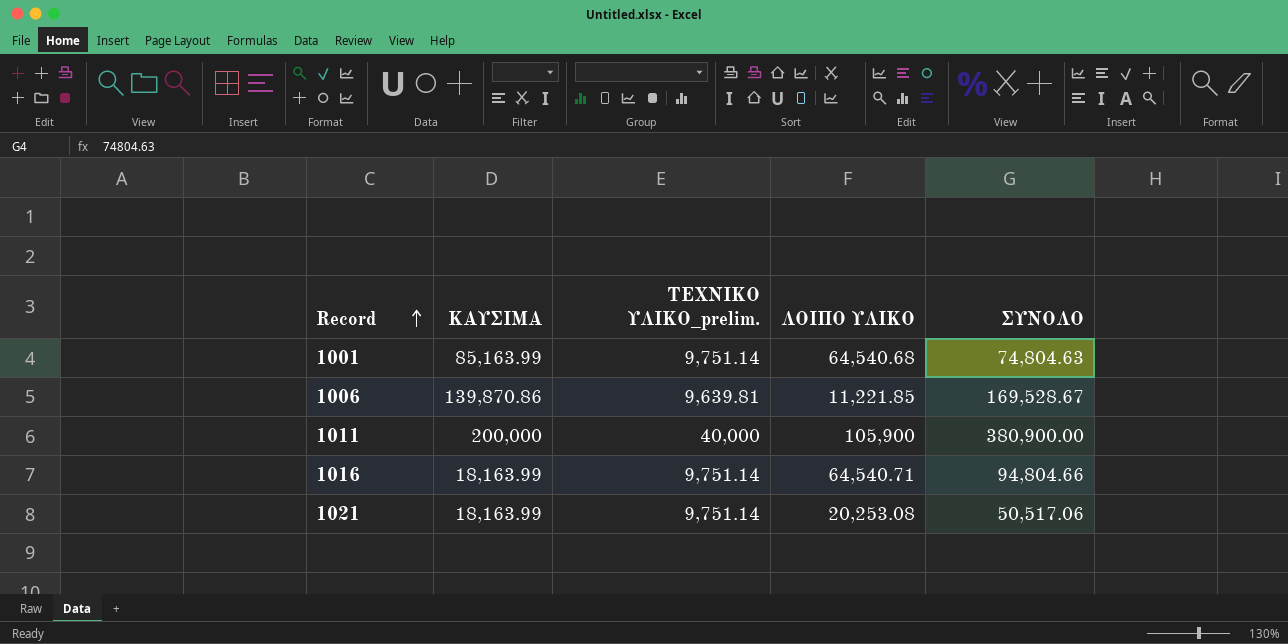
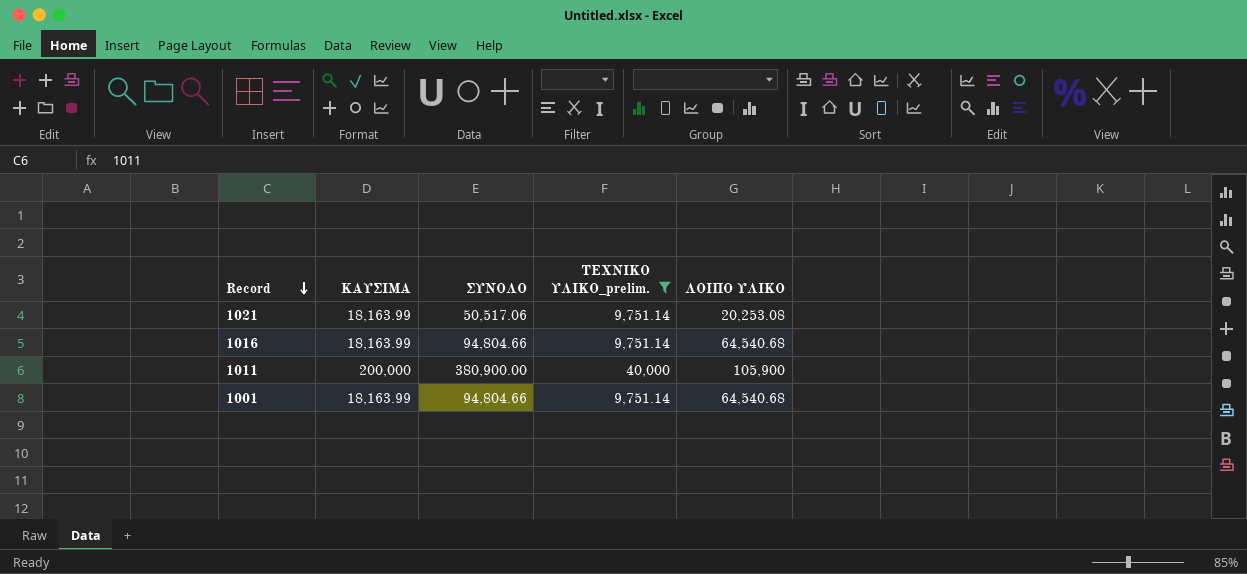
filter: none -> ΤΕΧΝΙΚΟ ΥΛΙΚΟ_prelim. != 9,639.81
row order: Record ascending -> Record descending
column ΣΥΝΟΛΟ | position: 5 -> 3
1016 | ΛΟΙΠΟ ΥΛΙΚΟ: 64,540.71 -> 64,540.68
1001 | ΚΑΥΣΙΜΑ: 85,163.99 -> 18,163.99
1001 | ΣΥΝΟΛΟ: 74,804.63 -> 94,804.66

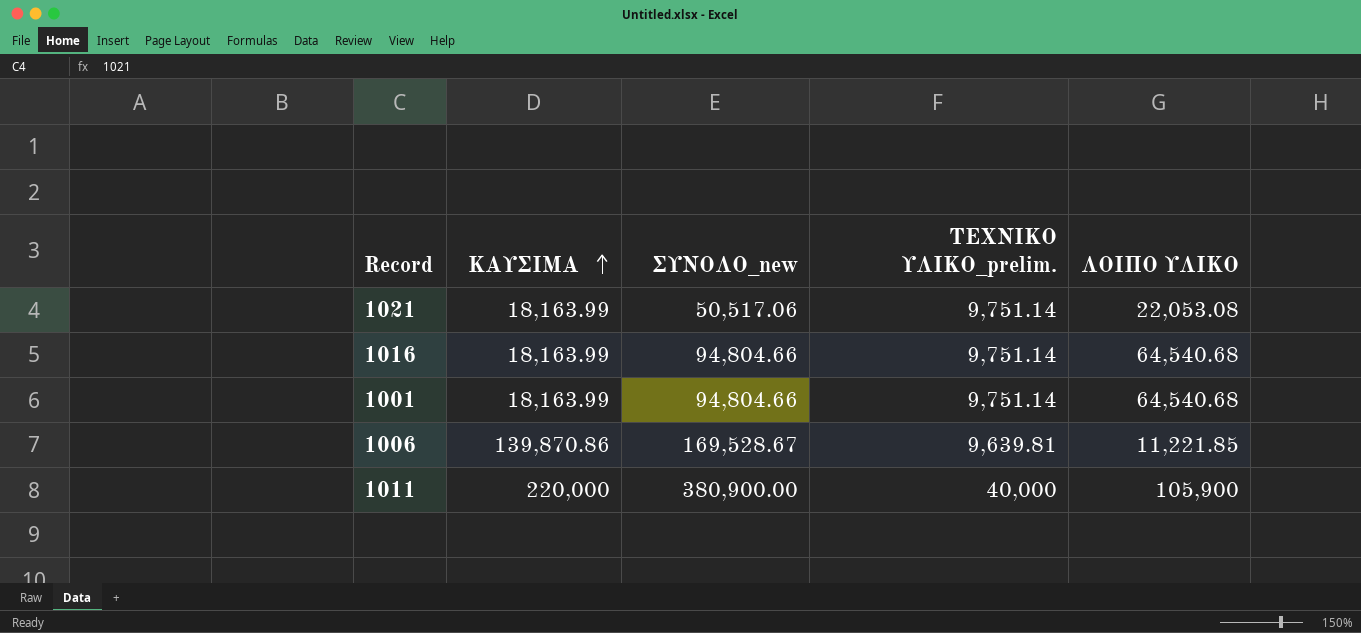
filter: ΤΕΧΝΙΚΟ ΥΛΙΚΟ_prelim. != 9,639.81 -> none
row order: Record descending -> ΚΑΥΣΙΜΑ ascending
column name: ΣΥΝΟΛΟ -> ΣΥΝΟΛΟ_new
1021 | ΛΟΙΠΟ ΥΛΙΚΟ: 20,253.08 -> 22,053.08
1011 | ΚΑΥΣΙΜΑ: 200,000 -> 220,000

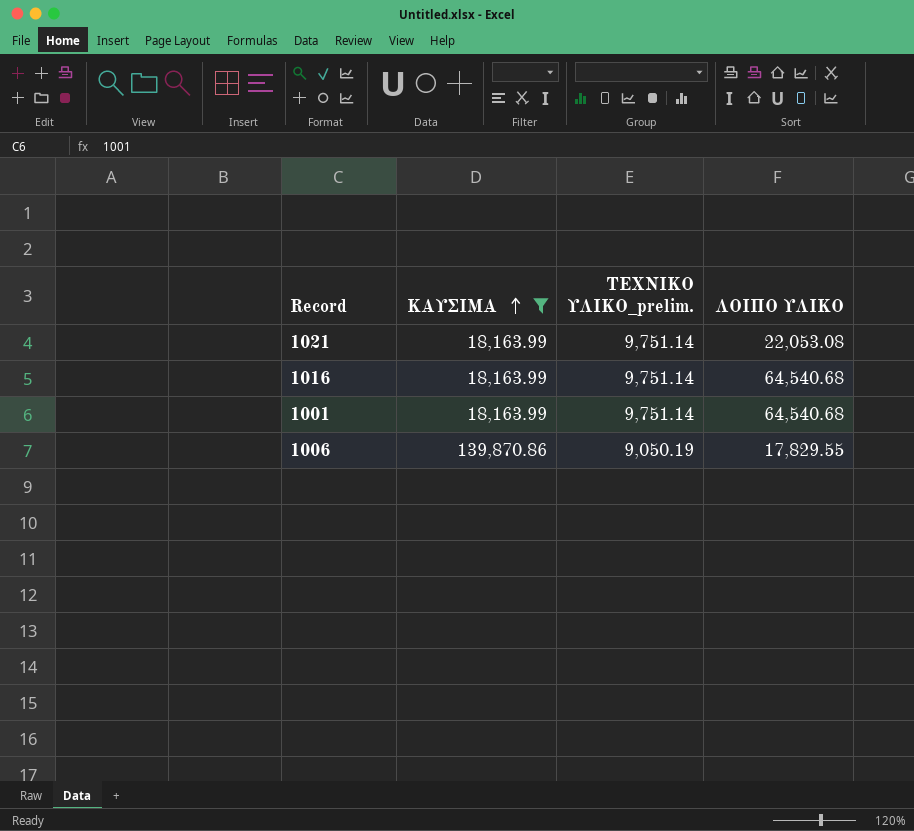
filter: none -> ΚΑΥΣΙΜΑ != 220,000
column ΣΥΝΟΛΟ_new | position: 3 -> none
1006 | ΤΕΧΝΙΚΟ ΥΛΙΚΟ_prelim.: 9,639.81 -> 9,050.19
1006 | ΛΟΙΠΟ ΥΛΙΚΟ: 11,221.85 -> 17,829.55

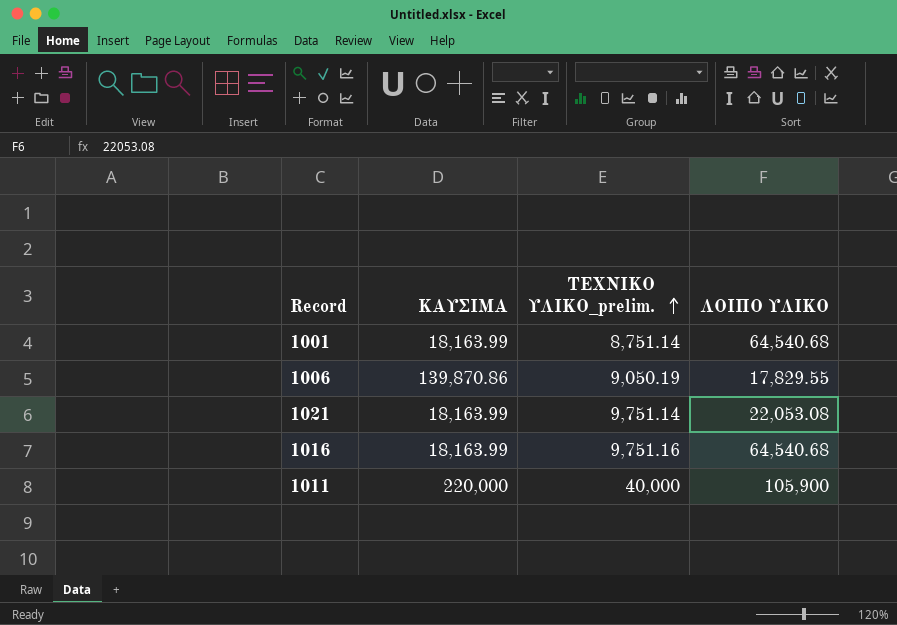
filter: ΚΑΥΣΙΜΑ != 220,000 -> none
row order: ΚΑΥΣΙΜΑ ascending -> ΤΕΧΝΙΚΟ ΥΛΙΚΟ_prelim. ascending
1001 | ΤΕΧΝΙΚΟ ΥΛΙΚΟ_prelim.: 9,751.14 -> 8,751.14
1016 | ΤΕΧΝΙΚΟ ΥΛΙΚΟ_prelim.: 9,751.14 -> 9,751.16

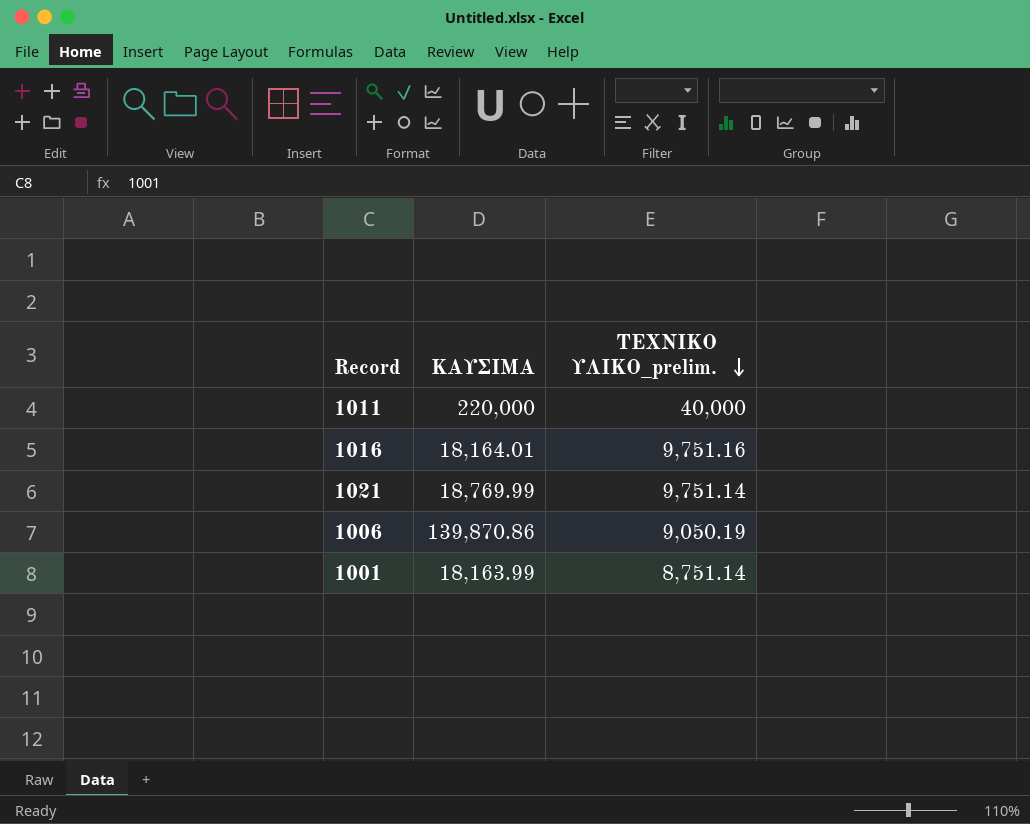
row order: ΤΕΧΝΙΚΟ ΥΛΙΚΟ_prelim. ascending -> ΤΕΧΝΙΚΟ ΥΛΙΚΟ_prelim. descending
column ΛΟΙΠΟ ΥΛΙΚΟ | position: 4 -> none
1016 | ΚΑΥΣΙΜΑ: 18,163.99 -> 18,164.01
1021 | ΚΑΥΣΙΜΑ: 18,163.99 -> 18,769.99

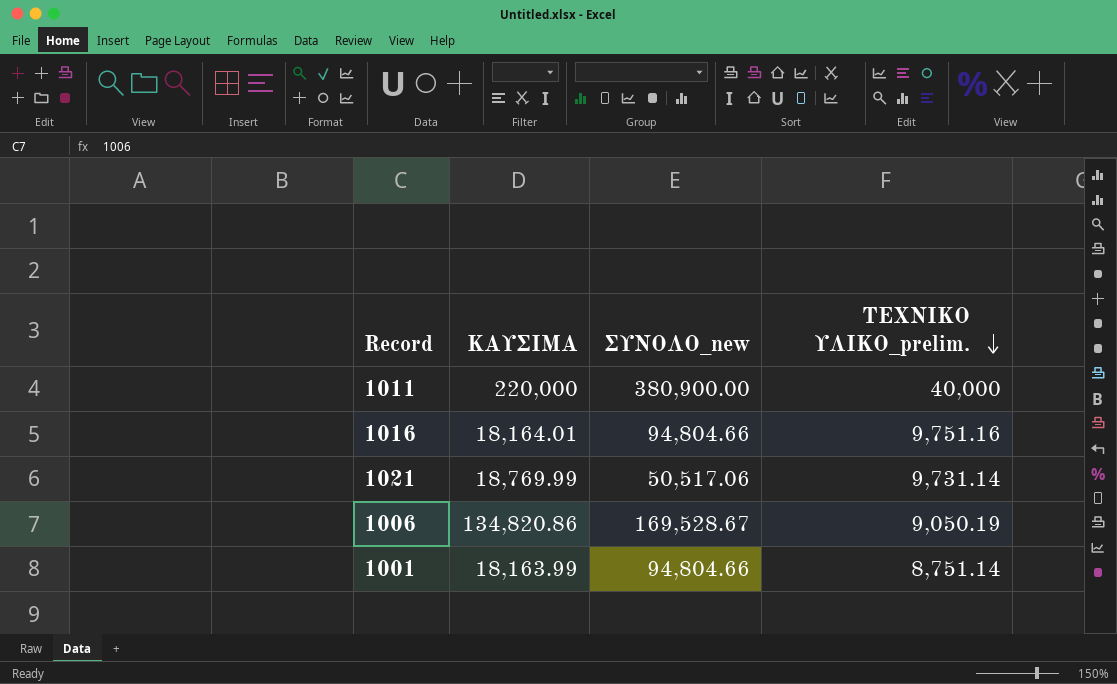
column ΣΥΝΟΛΟ_new | position: none -> 3
1021 | ΤΕΧΝΙΚΟ ΥΛΙΚΟ_prelim.: 9,751.14 -> 9,731.14
1006 | ΚΑΥΣΙΜΑ: 139,870.86 -> 134,820.86

